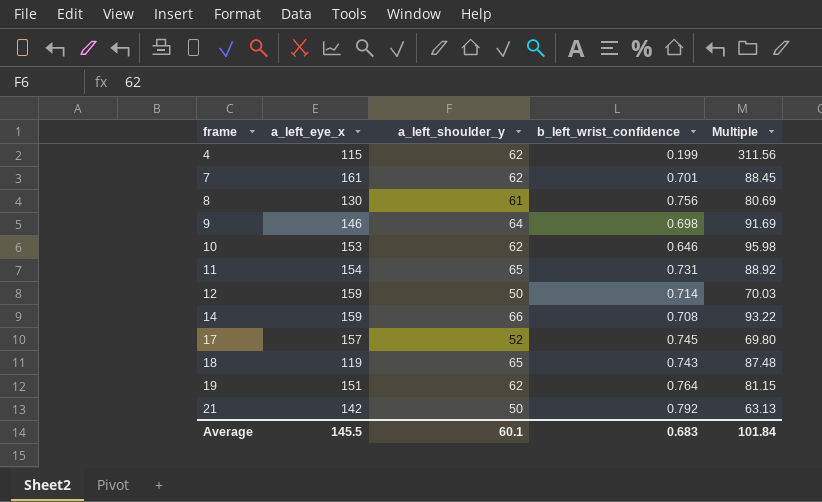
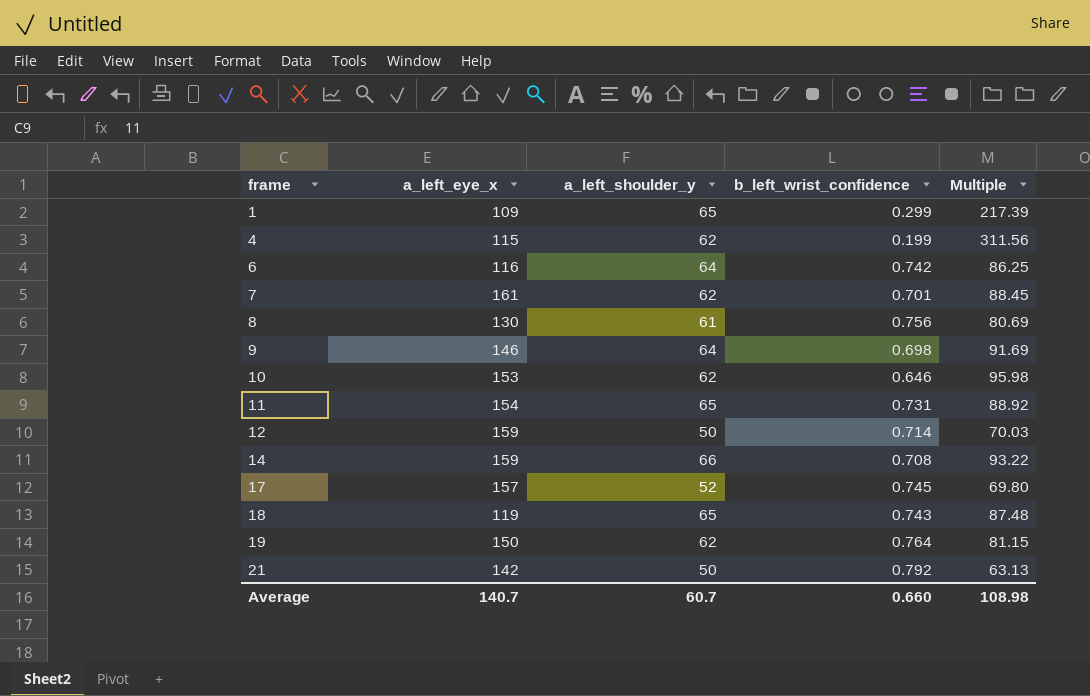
row 1: none -> 109 | 65 | 0.299 | 217.39
row 6: none -> 116 | 64 | 0.742 | 86.25
19 | a_left_eye_x: 151 -> 150
Average | a_left_eye_x: 145.5 -> 140.7
Average | a_left_shoulder_y: 60.1 -> 60.7
Average | b_left_wrist_confidence: 0.683 -> 0.660
Average | Multiple: 101.84 -> 108.98

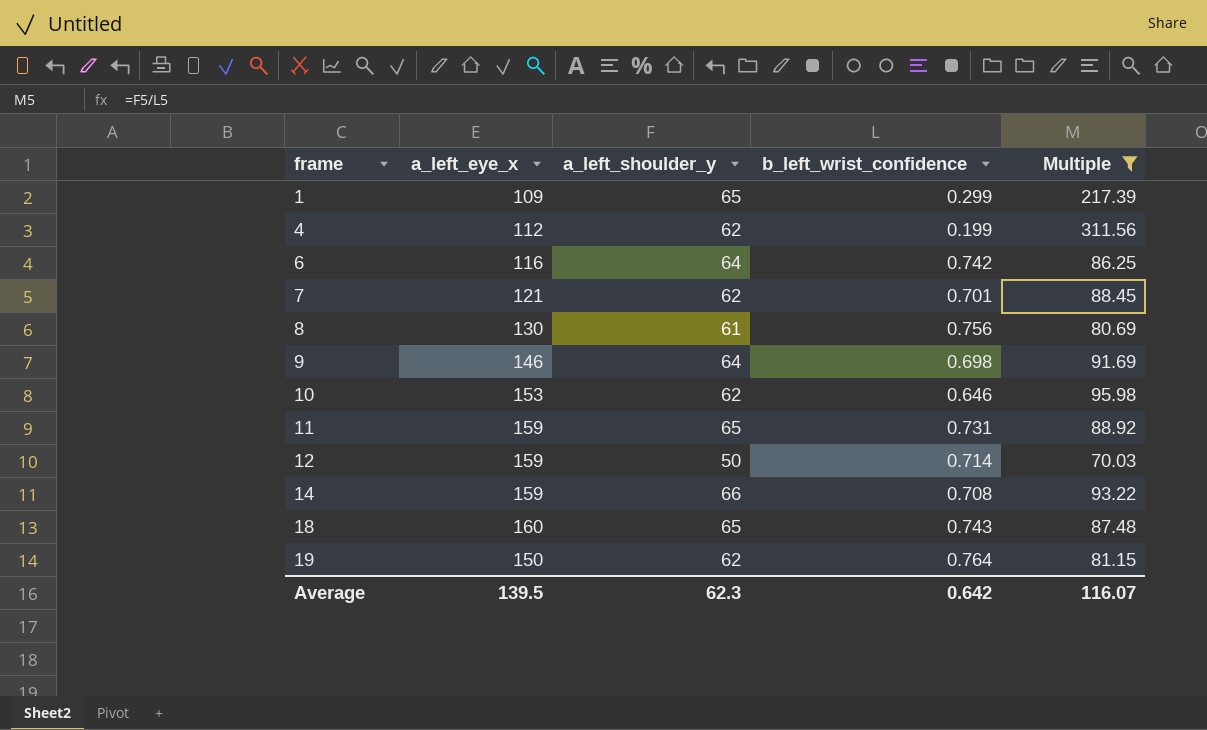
filter: none -> Multiple >= 70.03
4 | a_left_eye_x: 115 -> 112
7 | a_left_eye_x: 161 -> 121
11 | a_left_eye_x: 154 -> 159
18 | a_left_eye_x: 119 -> 160
Average | a_left_eye_x: 140.7 -> 139.5
Average | a_left_shoulder_y: 60.7 -> 62.3
Average | b_left_wrist_confidence: 0.660 -> 0.642
Average | Multiple: 108.98 -> 116.07

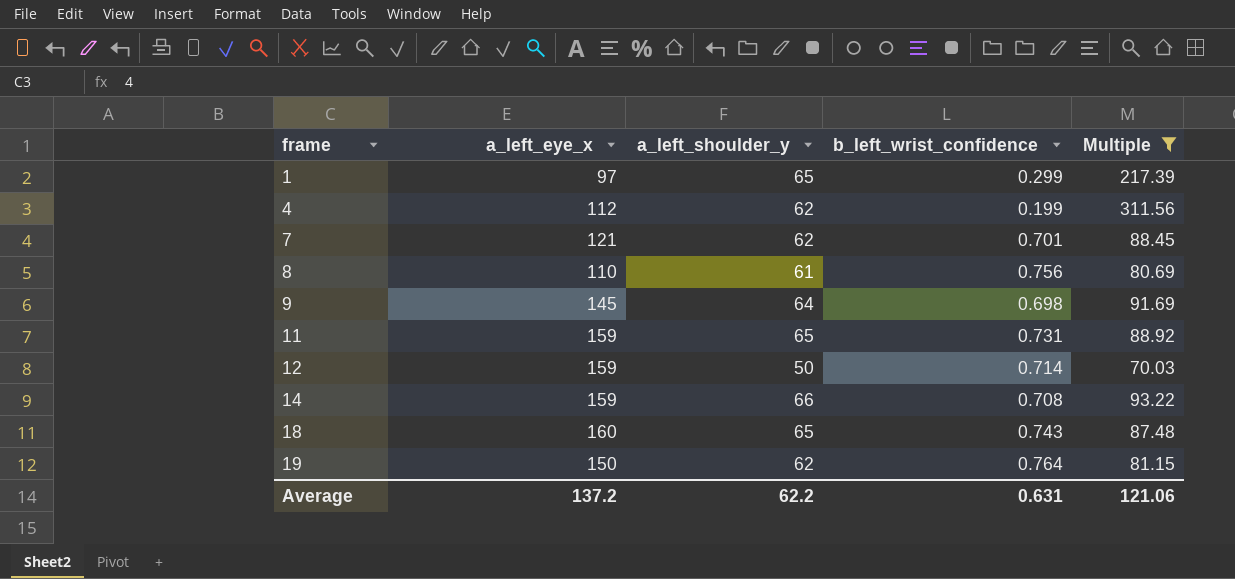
row 6: 116 | 64 | 0.742 | 86.25 -> none
row 10: 153 | 62 | 0.646 | 95.98 -> none
1 | a_left_eye_x: 109 -> 97
8 | a_left_eye_x: 130 -> 110
9 | a_left_eye_x: 146 -> 145
Average | a_left_eye_x: 139.5 -> 137.2
Average | a_left_shoulder_y: 62.3 -> 62.2
Average | b_left_wrist_confidence: 0.642 -> 0.631
Average | Multiple: 116.07 -> 121.06

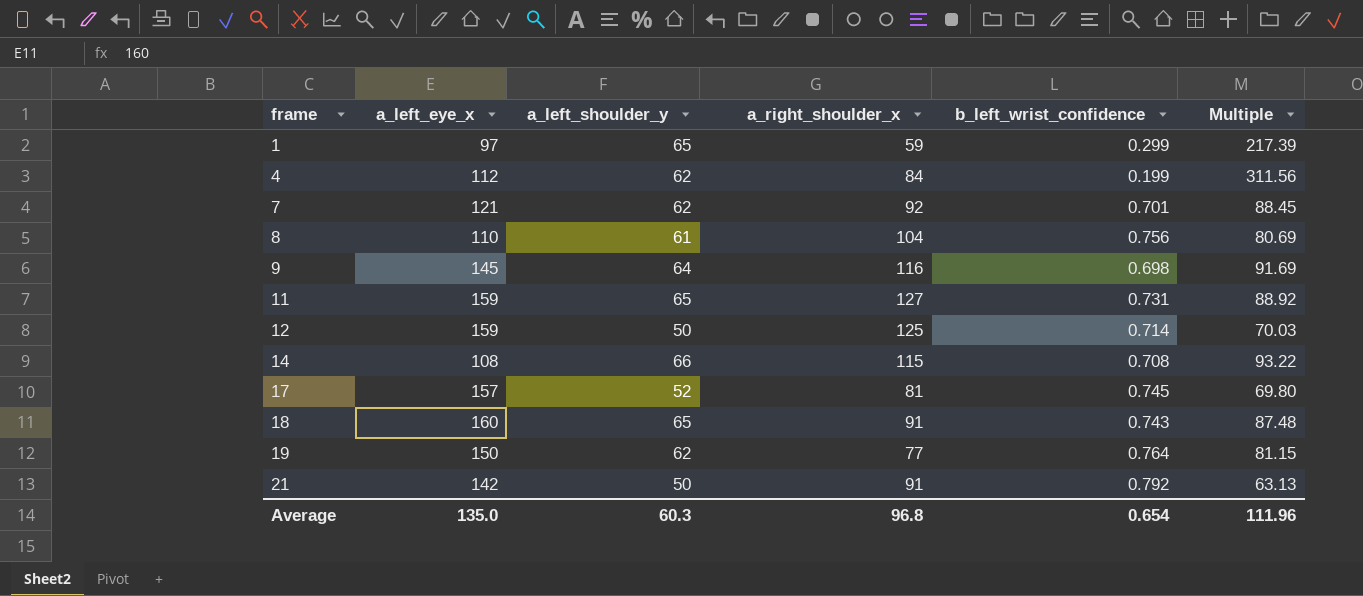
filter: Multiple >= 70.03 -> none
column a_right_shoulder_x | position: none -> 4
14 | a_left_eye_x: 159 -> 108
Average | a_left_eye_x: 137.2 -> 135.0
Average | a_left_shoulder_y: 62.2 -> 60.3
Average | b_left_wrist_confidence: 0.631 -> 0.654
Average | Multiple: 121.06 -> 111.96

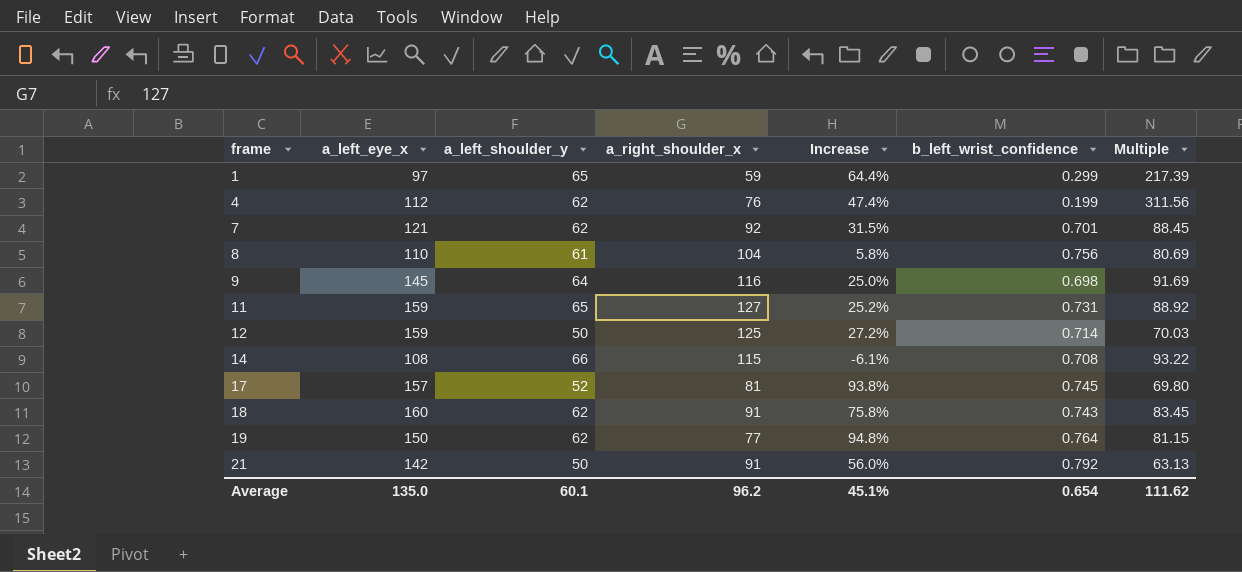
column Increase | formula: none -> ([a_left_eye_x] - [a_right_shoulder_x]) / [a_right_shoulder_x]
4 | a_right_shoulder_x: 84 -> 76
18 | a_left_shoulder_y: 65 -> 62
18 | Multiple: 87.48 -> 83.45
Average | a_left_shoulder_y: 60.3 -> 60.1
Average | a_right_shoulder_x: 96.8 -> 96.2
Average | Multiple: 111.96 -> 111.62

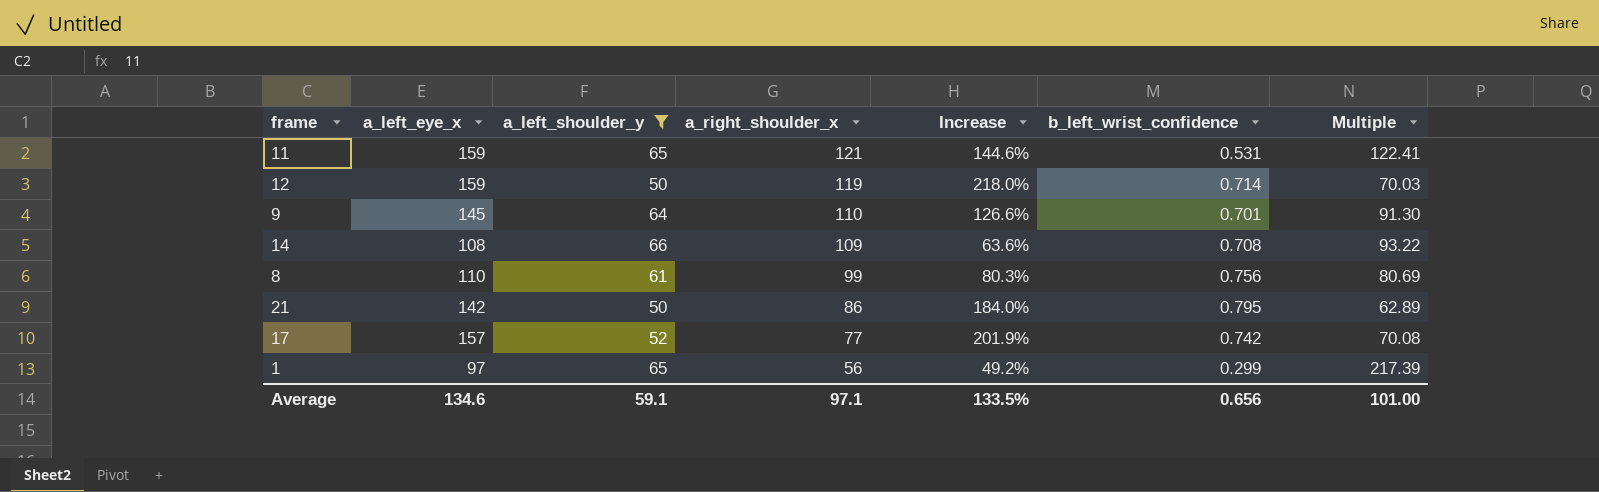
filter: none -> a_left_shoulder_y != 62
row order: frame ascending -> a_right_shoulder_x descending
column Increase | formula: ([a_left_eye_x] - [a_right_shoulder_x]) / [a_right_shoulder_x] -> ([a_left_eye_x] - [a_left_shoulder_y]) / [a_left_shoulder_y]
11 | a_right_shoulder_x: 127 -> 121
11 | b_left_wrist_confidence: 0.731 -> 0.531
11 | Multiple: 88.92 -> 122.41
12 | a_right_shoulder_x: 125 -> 119
9 | a_right_shoulder_x: 116 -> 110
9 | b_left_wrist_confidence: 0.698 -> 0.701
9 | Multiple: 91.69 -> 91.30
14 | a_right_shoulder_x: 115 -> 109
8 | a_right_shoulder_x: 104 -> 99
21 | a_right_shoulder_x: 91 -> 86
21 | b_left_wrist_confidence: 0.792 -> 0.795
21 | Multiple: 63.13 -> 62.89
17 | a_right_shoulder_x: 81 -> 77
17 | b_left_wrist_confidence: 0.745 -> 0.742
17 | Multiple: 69.80 -> 70.08
1 | a_right_shoulder_x: 59 -> 56
Average | a_left_eye_x: 135.0 -> 134.6
Average | a_left_shoulder_y: 60.1 -> 59.1
Average | a_right_shoulder_x: 96.2 -> 97.1
Average | Increase: 45.1% -> 133.5%
Average | b_left_wrist_confidence: 0.654 -> 0.656
Average | Multiple: 111.62 -> 101.00

